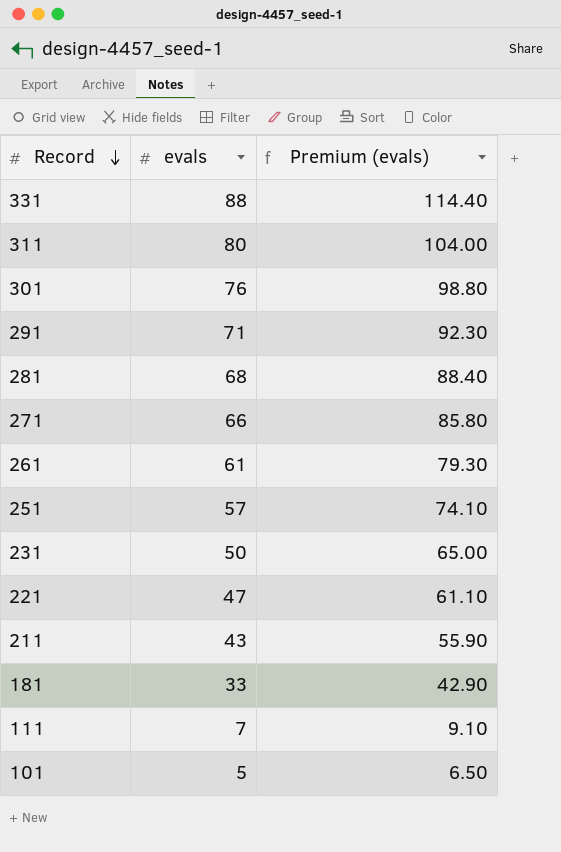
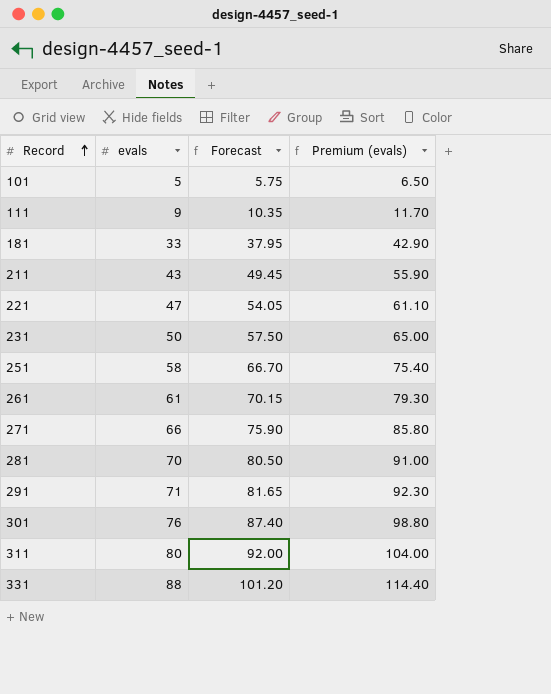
row order: Record descending -> Record ascending
column Forecast | formula: none -> [evals] * 1.15
111 | evals: 7 -> 9
111 | Premium (evals): 9.10 -> 11.70
251 | evals: 57 -> 58
251 | Premium (evals): 74.10 -> 75.40
281 | evals: 68 -> 70
281 | Premium (evals): 88.40 -> 91.00

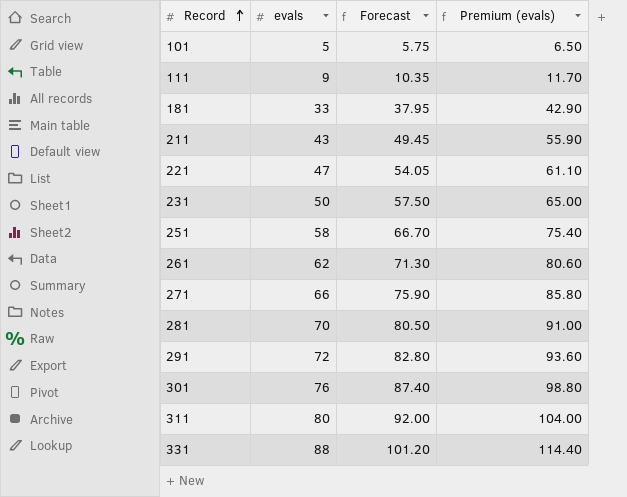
261 | evals: 61 -> 62
261 | Forecast: 70.15 -> 71.30
261 | Premium (evals): 79.30 -> 80.60
291 | evals: 71 -> 72
291 | Forecast: 81.65 -> 82.80
291 | Premium (evals): 92.30 -> 93.60

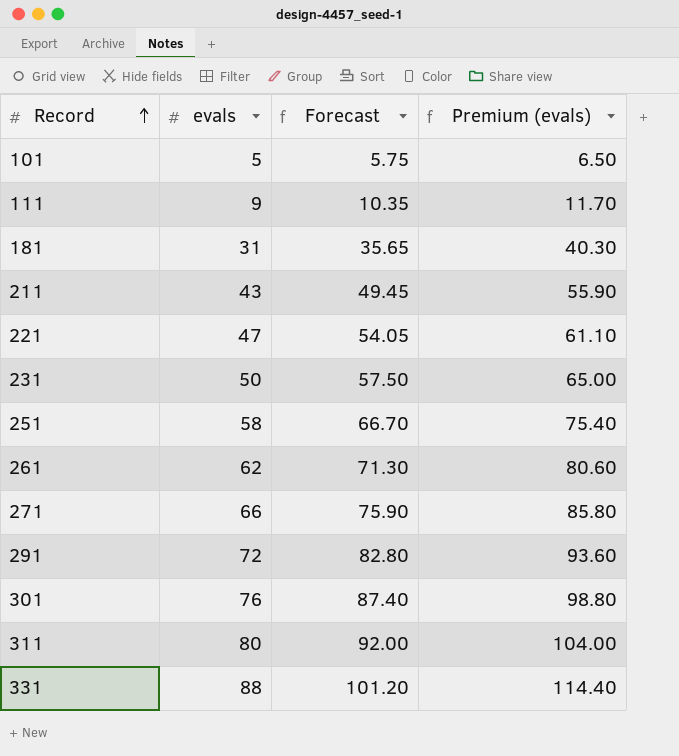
row 281: 70 | 80.50 | 91.00 -> none
181 | evals: 33 -> 31
181 | Forecast: 37.95 -> 35.65
181 | Premium (evals): 42.90 -> 40.30

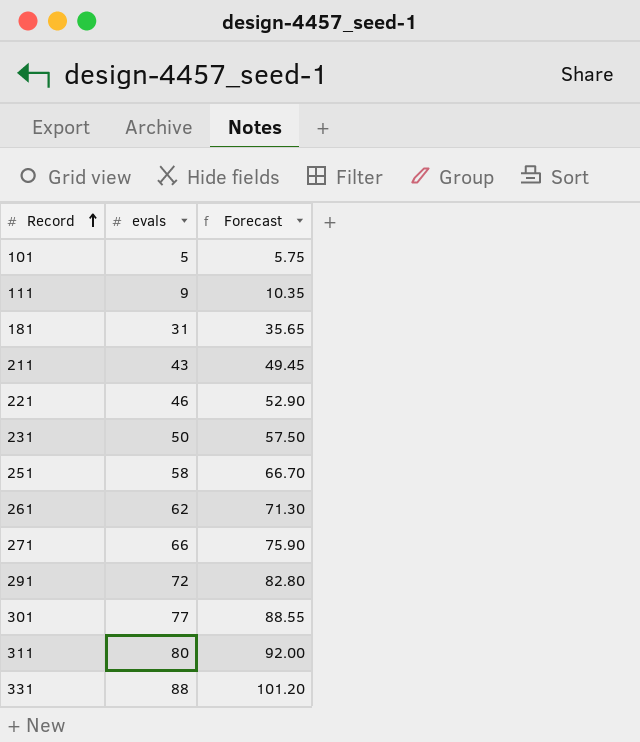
column Premium (evals) | formula: [evals] * 1.3 -> none
221 | evals: 47 -> 46
221 | Forecast: 54.05 -> 52.90
301 | evals: 76 -> 77
301 | Forecast: 87.40 -> 88.55

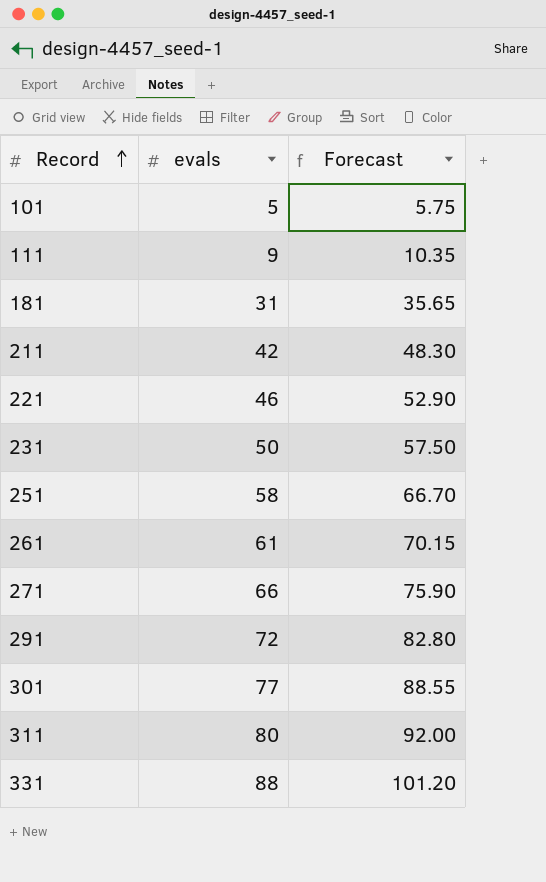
211 | evals: 43 -> 42
211 | Forecast: 49.45 -> 48.30
261 | evals: 62 -> 61
261 | Forecast: 71.30 -> 70.15

